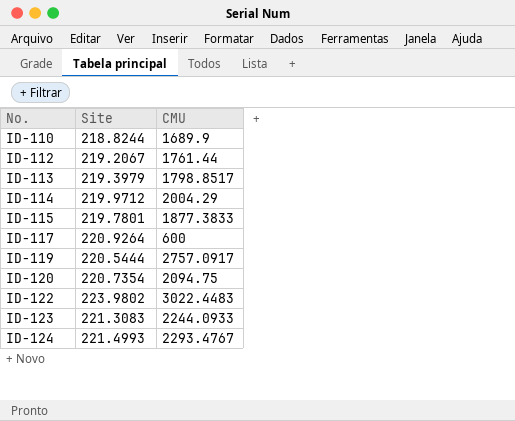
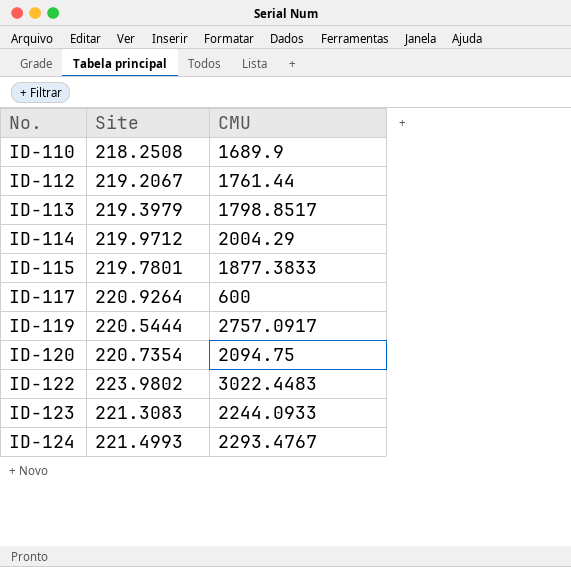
ID-110 | Site: 218.8244 -> 218.2508

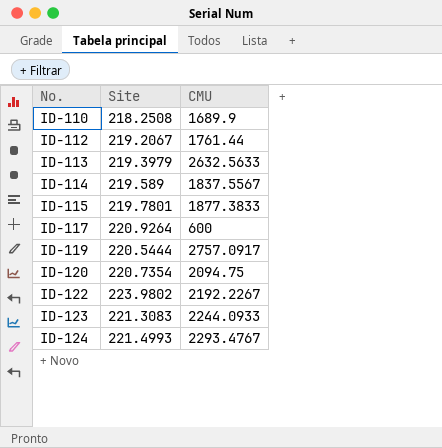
ID-113 | CMU: 1798.8517 -> 2632.5633
ID-114 | Site: 219.9712 -> 219.589
ID-114 | CMU: 2004.29 -> 1837.5567
ID-122 | CMU: 3022.4483 -> 2192.2267

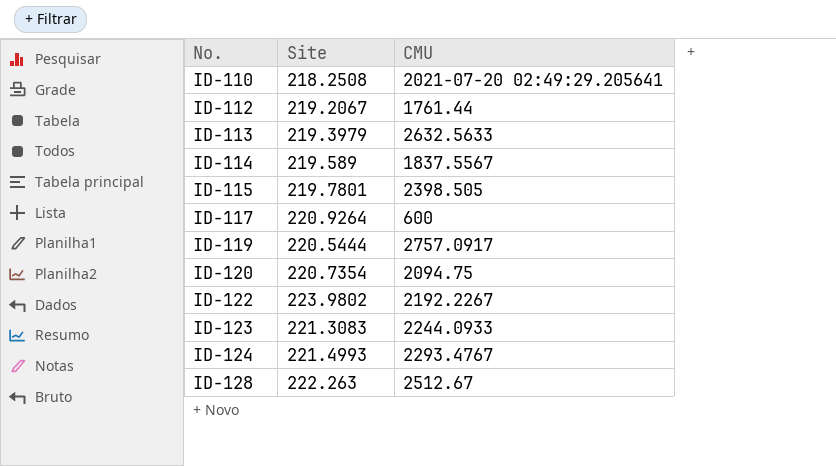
ID-110 | CMU: 1689.9 -> 2021-07-20 02:49:29.205641
ID-115 | CMU: 1877.3833 -> 2398.505
row ID-128: none -> 222.263 | 2512.67

